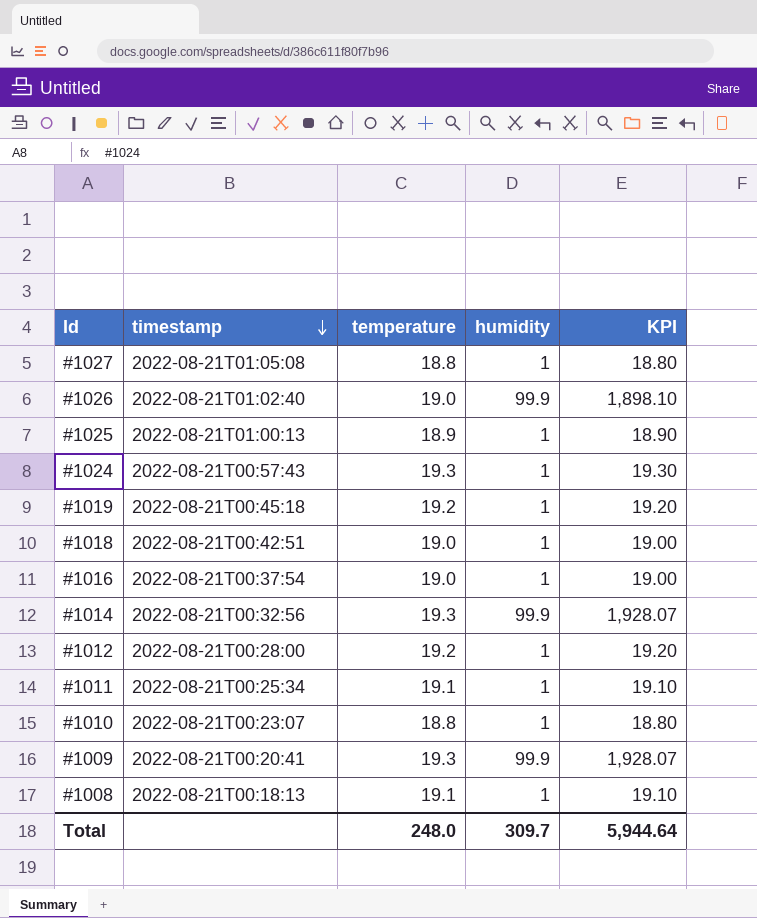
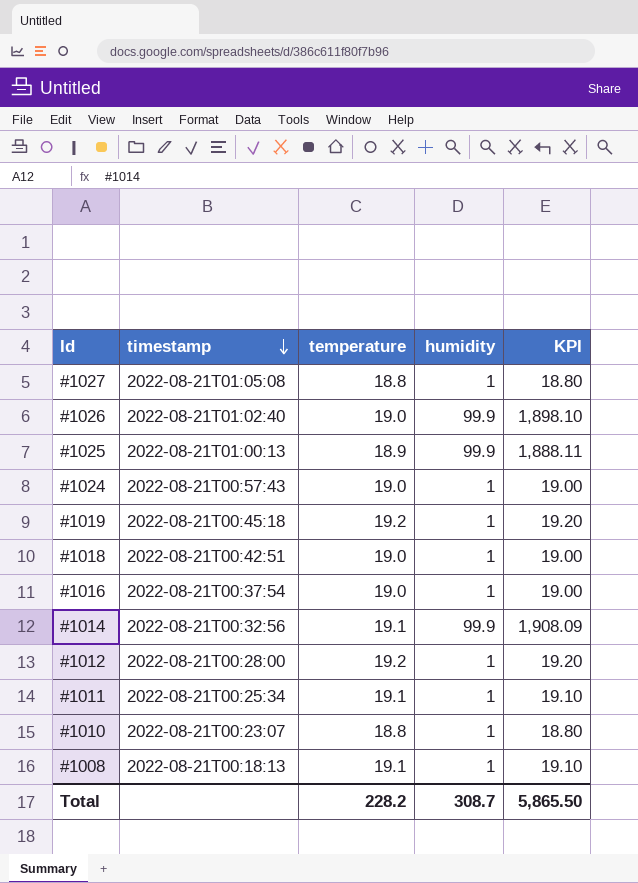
row #1009: 2022-08-21T00:20:41 | 19.3 | 99.9 | 1,928.07 -> none
#1025 | humidity: 1 -> 99.9
#1025 | KPI: 18.90 -> 1,888.11
#1024 | temperature: 19.3 -> 19.0
#1024 | KPI: 19.30 -> 19.00
#1014 | temperature: 19.3 -> 19.1
#1014 | KPI: 1,928.07 -> 1,908.09
Total | temperature: 248.0 -> 228.2
Total | humidity: 309.7 -> 308.7
Total | KPI: 5,944.64 -> 5,865.50

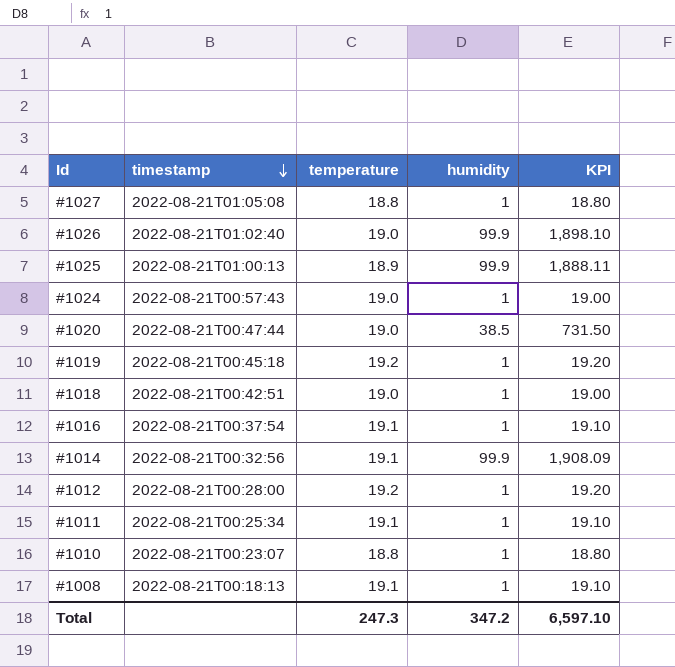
row #1020: none -> 2022-08-21T00:47:44 | 19.0 | 38.5 | 731.50
#1016 | temperature: 19.0 -> 19.1
#1016 | KPI: 19.00 -> 19.10
Total | temperature: 228.2 -> 247.3
Total | humidity: 308.7 -> 347.2
Total | KPI: 5,865.50 -> 6,597.10

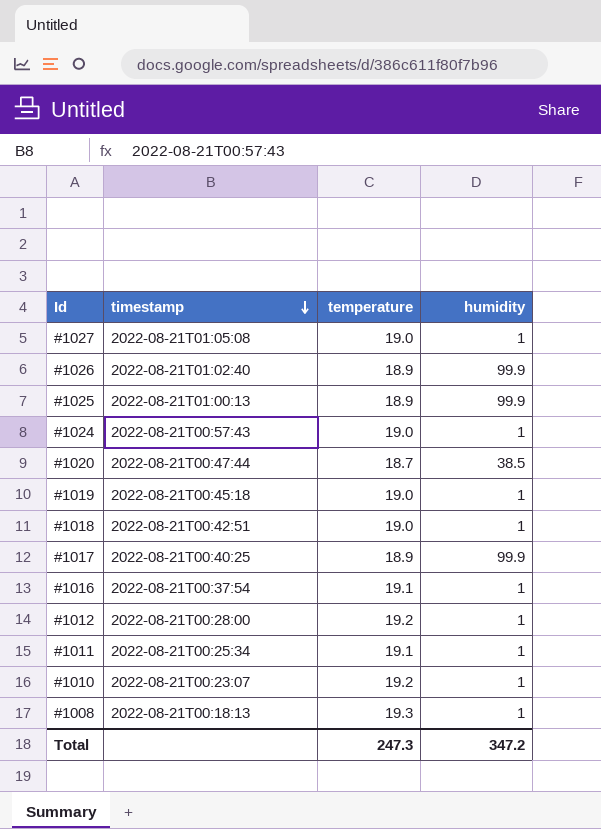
column KPI | formula: [temperature] * [humidity] -> none
row #1014: 2022-08-21T00:32:56 | 19.1 | 99.9 | 1,908.09 -> none
#1027 | temperature: 18.8 -> 19.0
#1026 | temperature: 19.0 -> 18.9
#1020 | temperature: 19.0 -> 18.7
#1019 | temperature: 19.2 -> 19.0
row #1017: none -> 2022-08-21T00:40:25 | 18.9 | 99.9
#1010 | temperature: 18.8 -> 19.2
#1008 | temperature: 19.1 -> 19.3

